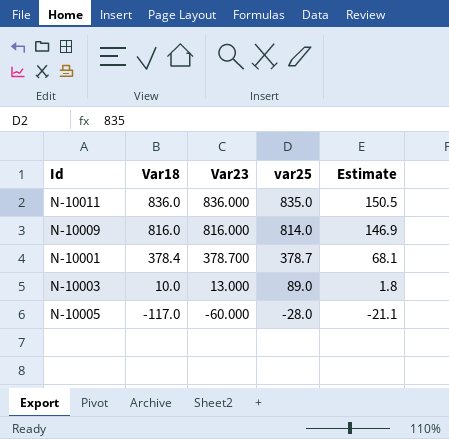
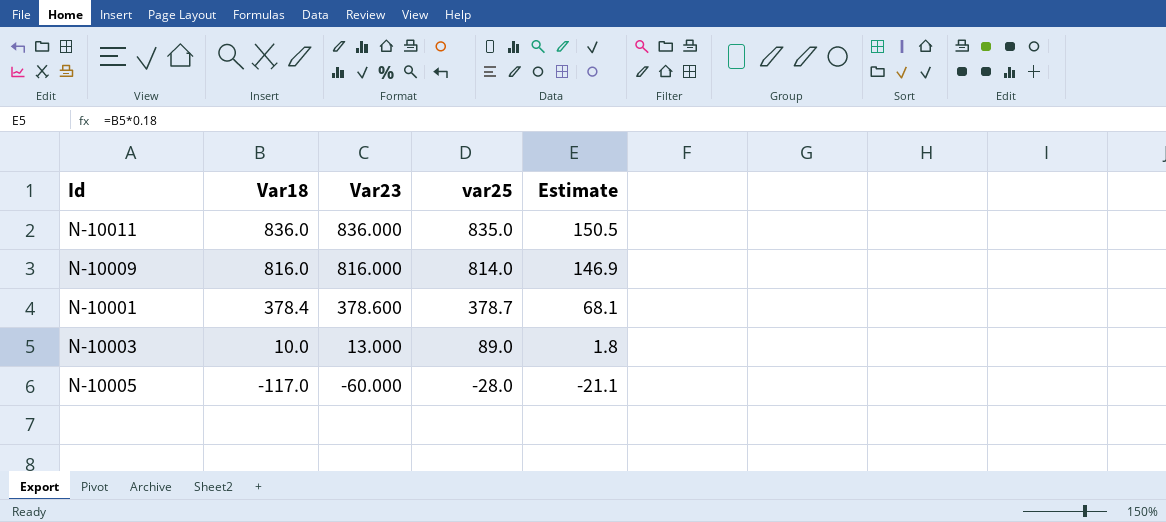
N-10001 | Var23: 378.700 -> 378.600

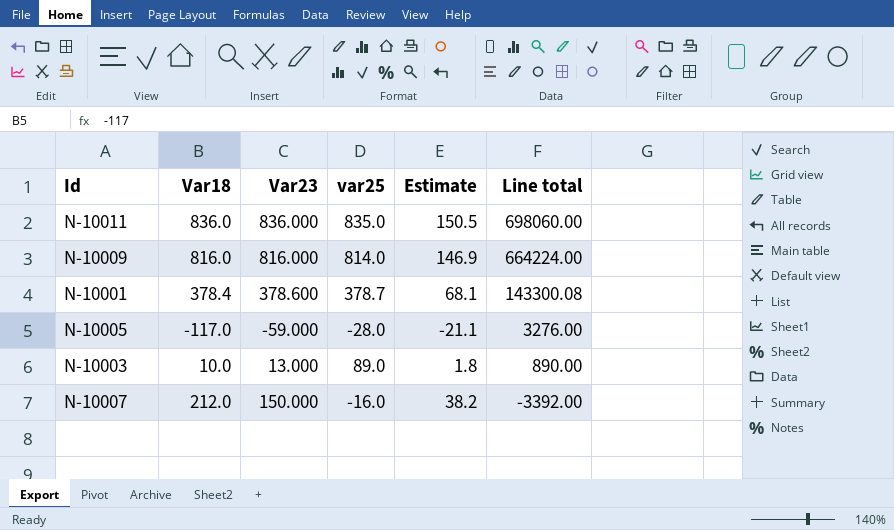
row order: Var18 descending -> Line total descending
column Line total | formula: none -> [Var18] * [var25]
N-10005 | Var23: -60.000 -> -59.000
row N-10007: none -> 212.0 | 150.000 | -16.0 | 38.2 | -3392.00

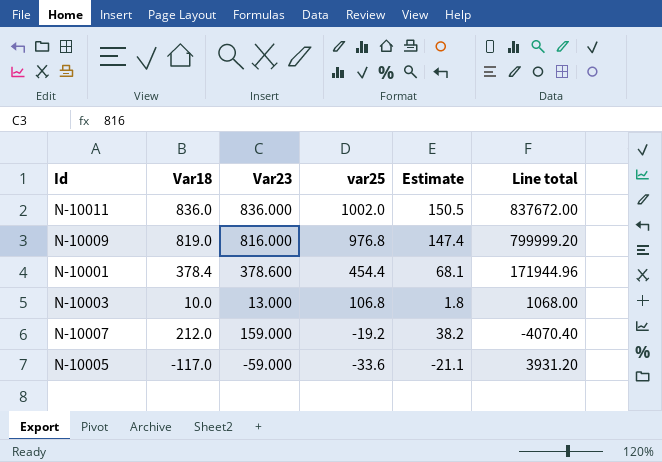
row order: Line total descending -> var25 descending
N-10011 | var25: 835.0 -> 1002.0
N-10011 | Line total: 698060.00 -> 837672.00
N-10009 | Var18: 816.0 -> 819.0
N-10009 | var25: 814.0 -> 976.8
N-10009 | Estimate: 146.9 -> 147.4
N-10009 | Line total: 664224.00 -> 799999.20
N-10001 | var25: 378.7 -> 454.4
N-10001 | Line total: 143300.08 -> 171944.96
N-10003 | var25: 89.0 -> 106.8
N-10003 | Line total: 890.00 -> 1068.00
N-10007 | Var23: 150.000 -> 159.000
N-10007 | var25: -16.0 -> -19.2
N-10007 | Line total: -3392.00 -> -4070.40
N-10005 | var25: -28.0 -> -33.6
N-10005 | Line total: 3276.00 -> 3931.20

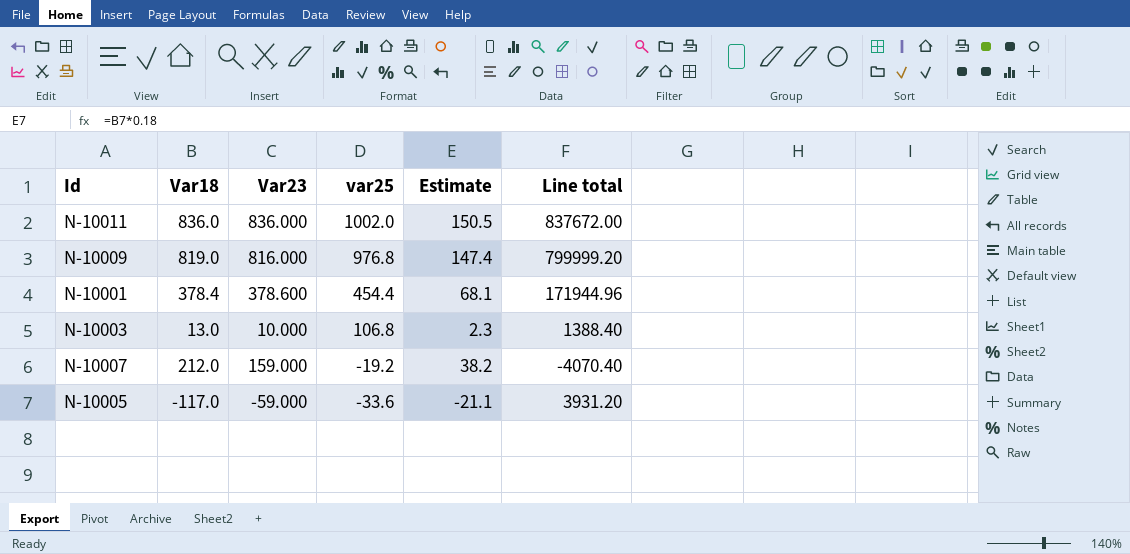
N-10003 | Var18: 10.0 -> 13.0
N-10003 | Var23: 13.000 -> 10.000
N-10003 | Estimate: 1.8 -> 2.3
N-10003 | Line total: 1068.00 -> 1388.40

